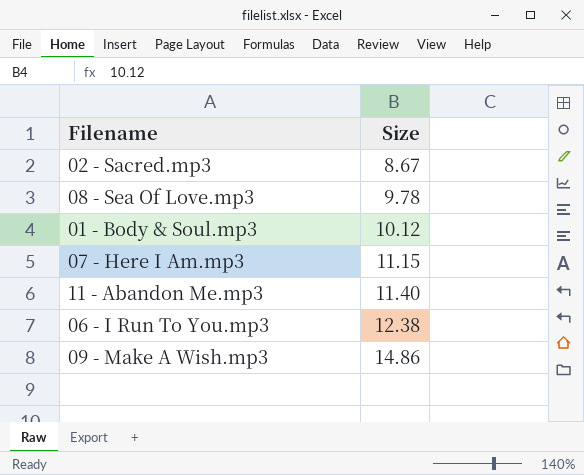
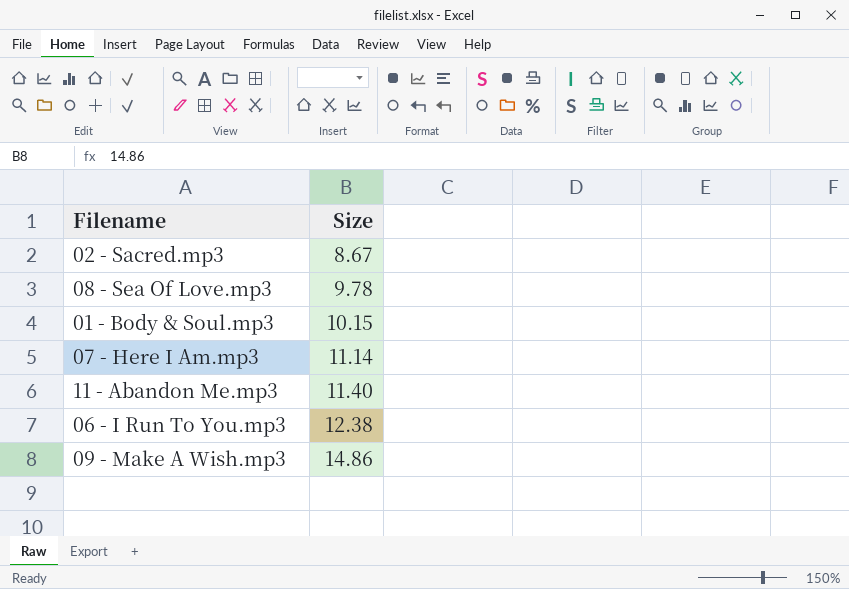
01 - Body & Soul.mp3 | Size: 10.12 -> 10.15
07 - Here I Am.mp3 | Size: 11.15 -> 11.14

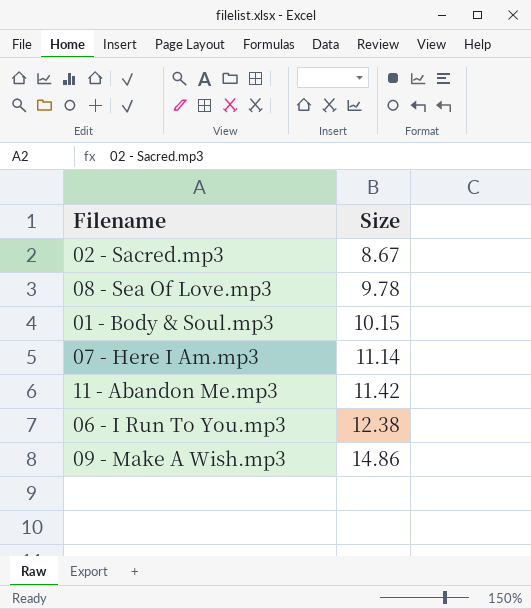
11 - Abandon Me.mp3 | Size: 11.40 -> 11.42

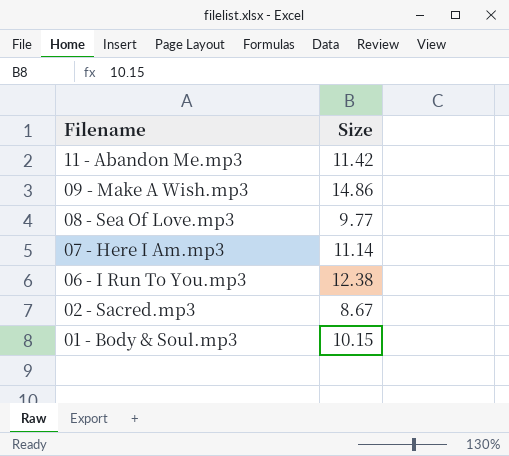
row order: Size ascending -> Filename descending
08 - Sea Of Love.mp3 | Size: 9.78 -> 9.77

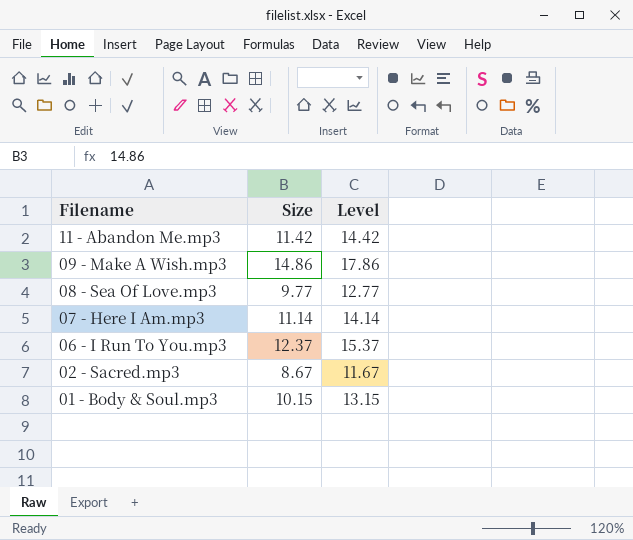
column Level | formula: none -> [Size] + 3
06 - I Run To You.mp3 | Size: 12.38 -> 12.37

